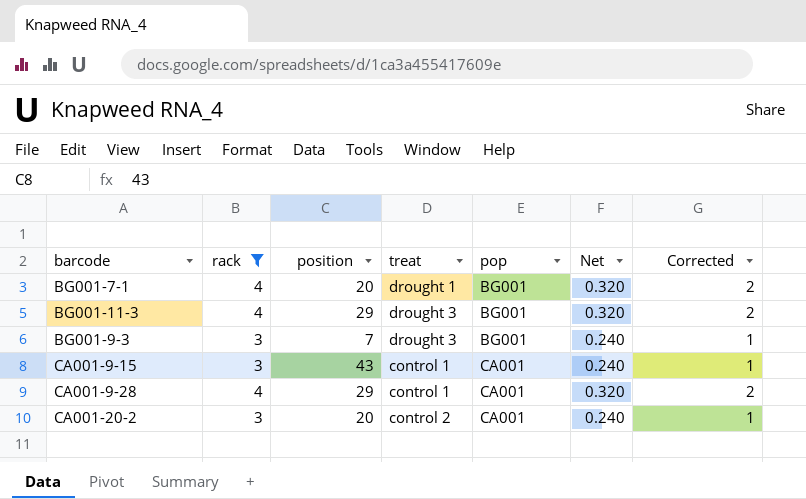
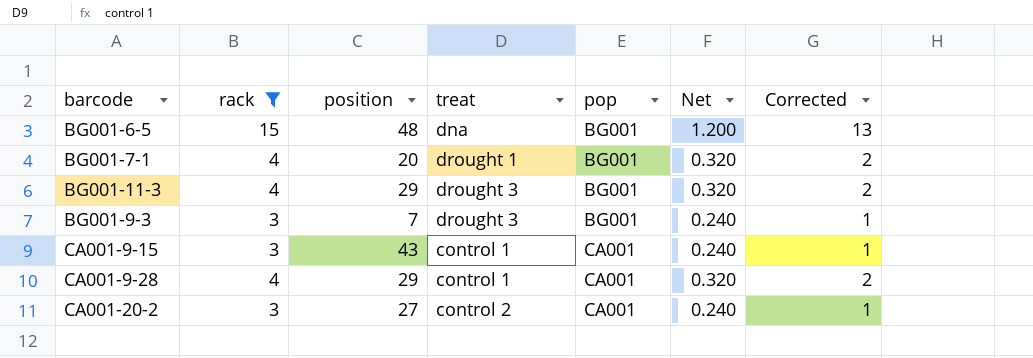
row BG001-6-5: none -> 15 | 48 | dna | BG001 | 1.200 | 13
CA001-20-2 | position: 20 -> 27

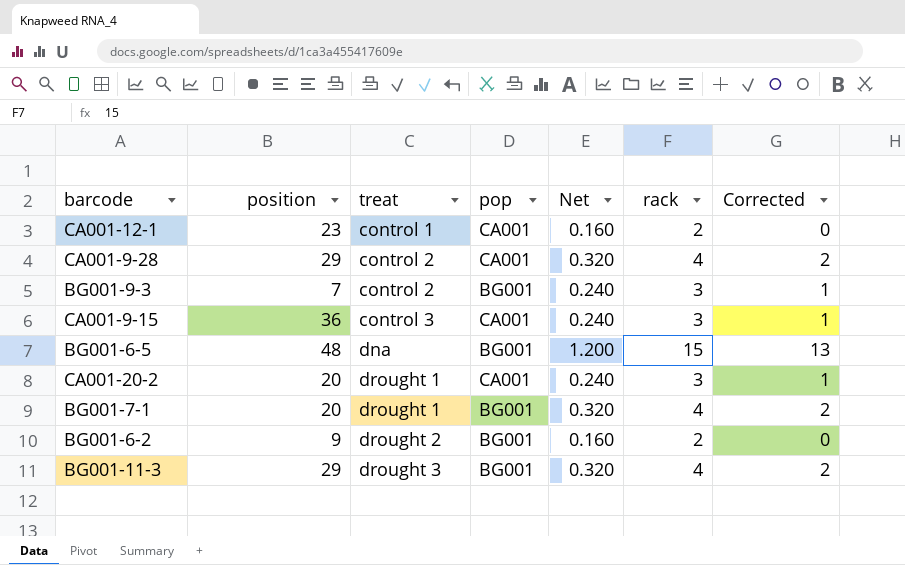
filter: rack != 2 -> none
row order: pop ascending -> treat ascending
column rack | position: 2 -> 6
CA001-9-28 | treat: control 1 -> control 2
BG001-9-3 | treat: drought 3 -> control 2
CA001-9-15 | position: 43 -> 36
CA001-9-15 | treat: control 1 -> control 3
CA001-20-2 | position: 27 -> 20
CA001-20-2 | treat: control 2 -> drought 1

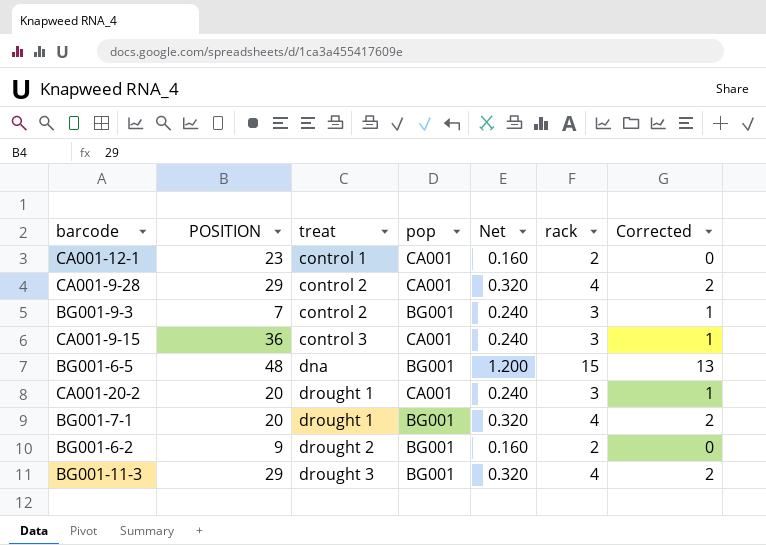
column name: position -> POSITION

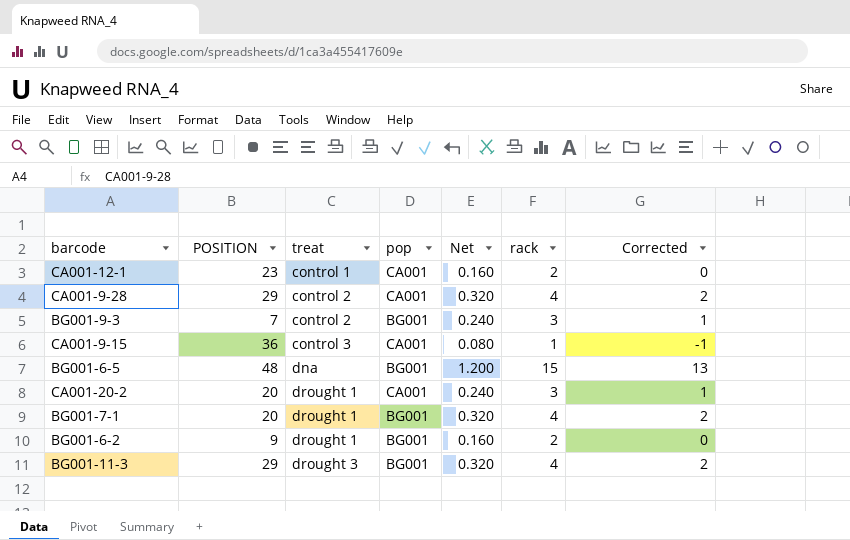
CA001-9-15 | Net: 0.240 -> 0.080
CA001-9-15 | rack: 3 -> 1
CA001-9-15 | Corrected: 1 -> -1
BG001-6-2 | treat: drought 2 -> drought 1

